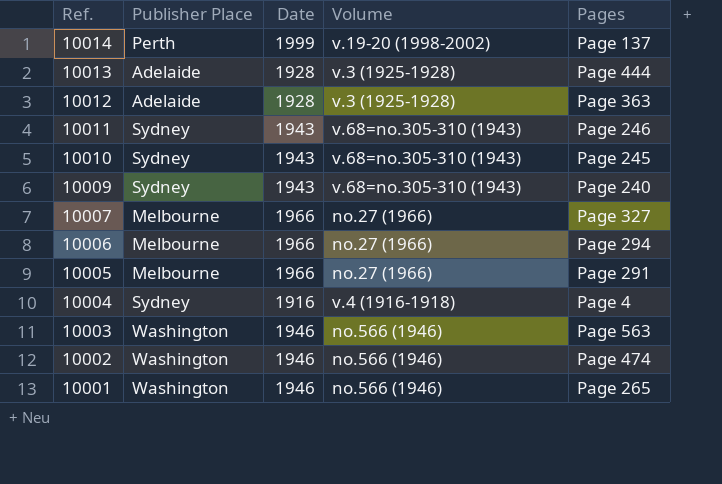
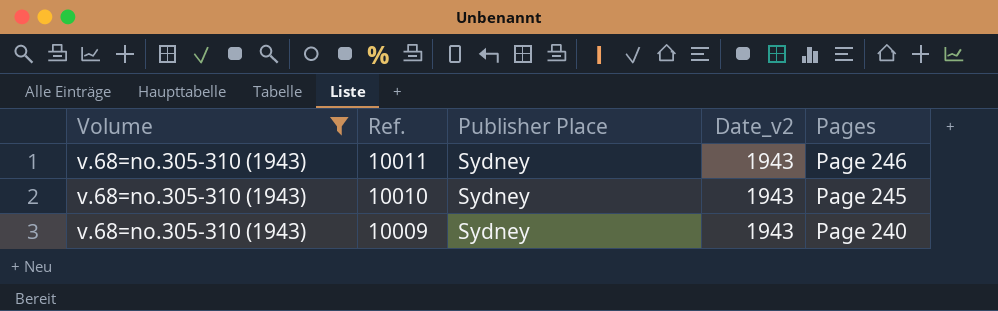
filter: none -> Volume = v.68=no.305-310 (1943)
column Volume | position: 4 -> 1
column name: Date -> Date_v2

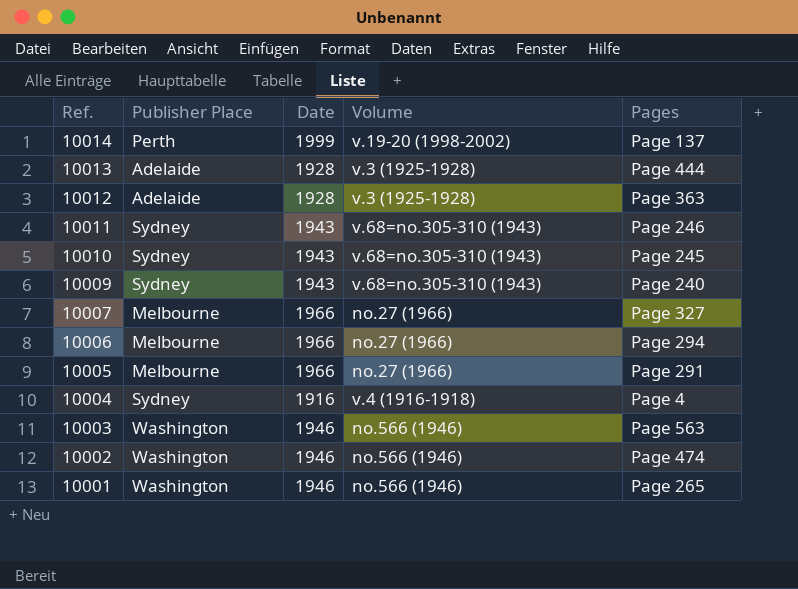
filter: Volume = v.68=no.305-310 (1943) -> none
column name: Date_v2 -> Date
column Volume | position: 1 -> 4

